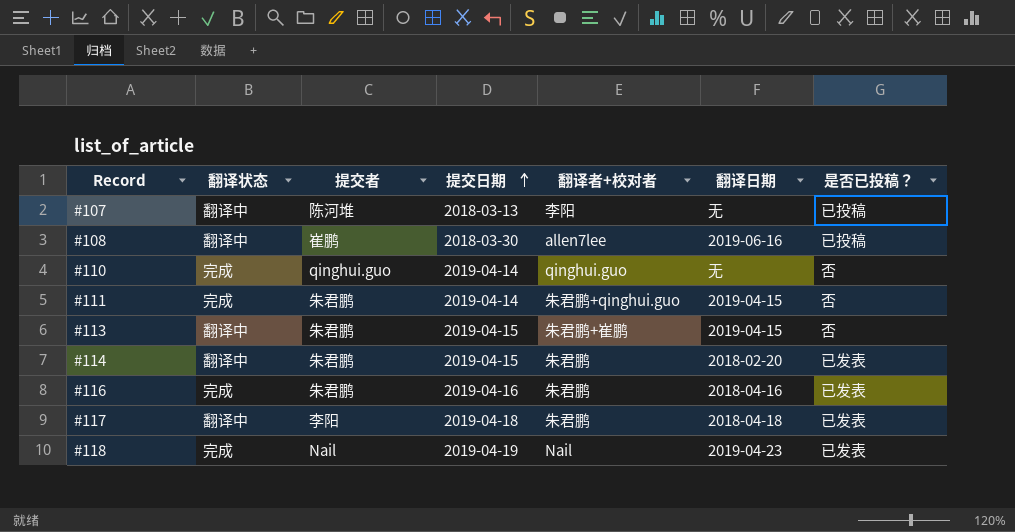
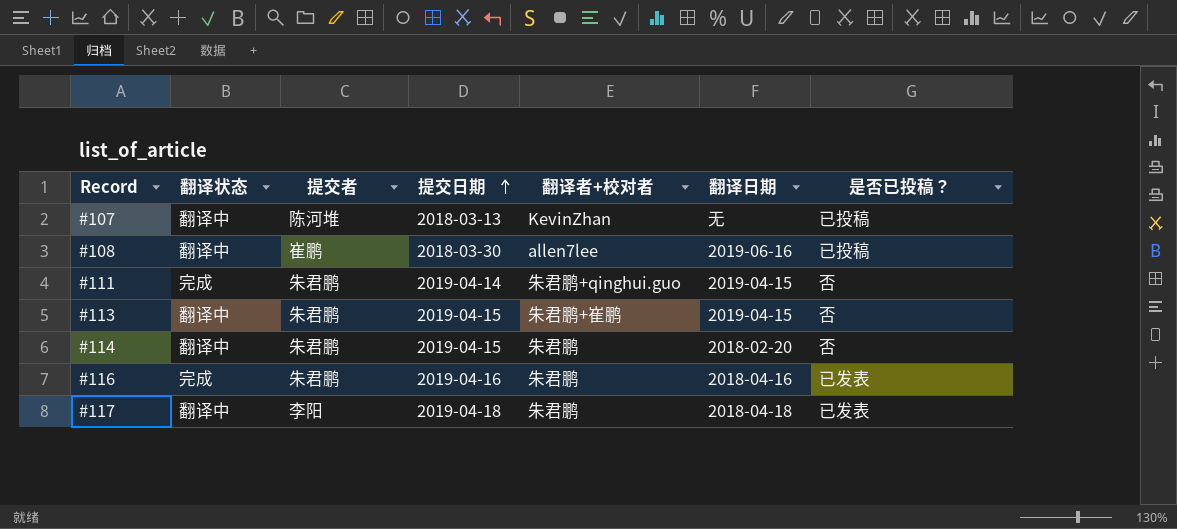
row #110: 完成 | qinghui.guo | 2019-04-14 | qinghui.guo | 无 | 否 -> none
row #118: 完成 | Nail | 2019-04-19 | Nail | 2019-04-23 | 已发表 -> none
#107 | 翻译者+校对者: 李阳 -> KevinZhan
#114 | 是否已投稿？: 已发表 -> 否

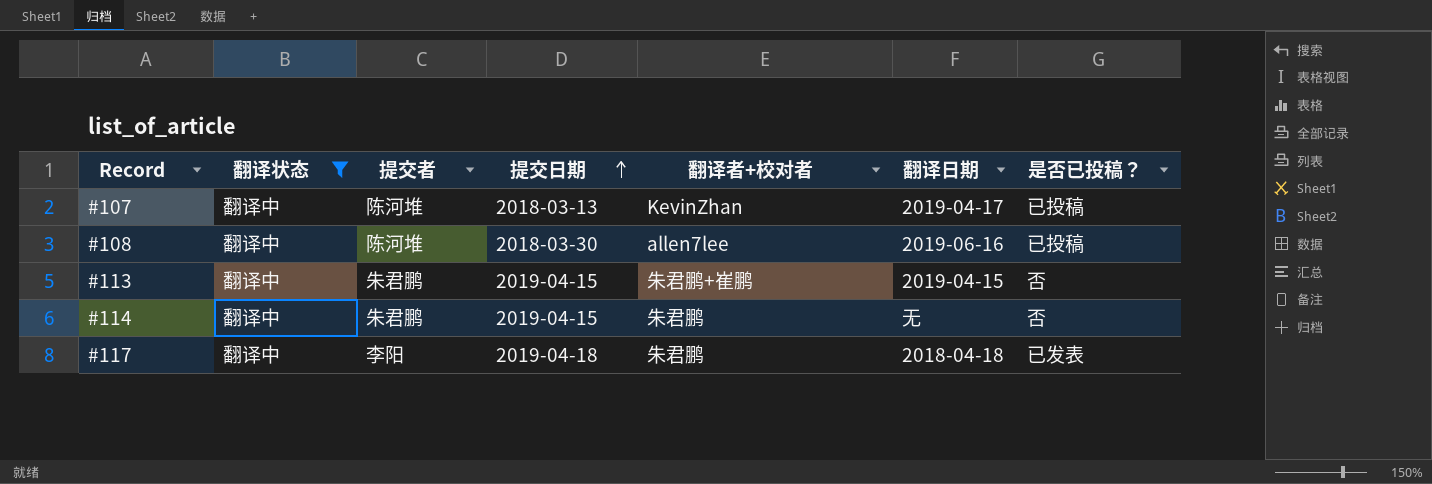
filter: none -> 翻译状态 = 翻译中
#107 | 翻译日期: 无 -> 2019-04-17
#108 | 提交者: 崔鹏 -> 陈河堆
#114 | 翻译日期: 2018-02-20 -> 无

